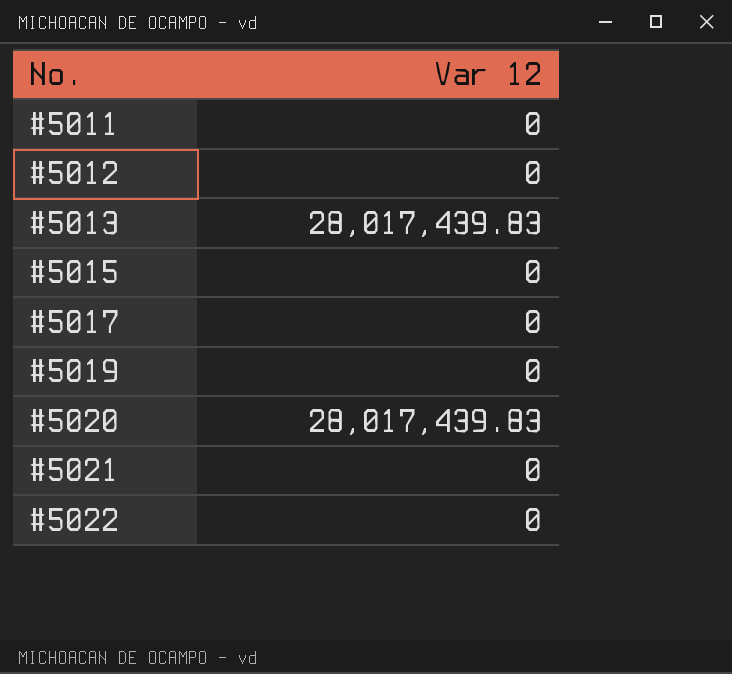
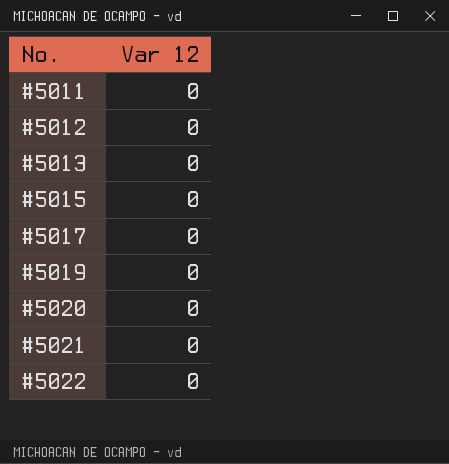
#5013 | Var 12: 28,017,439.83 -> 0
#5020 | Var 12: 28,017,439.83 -> 0

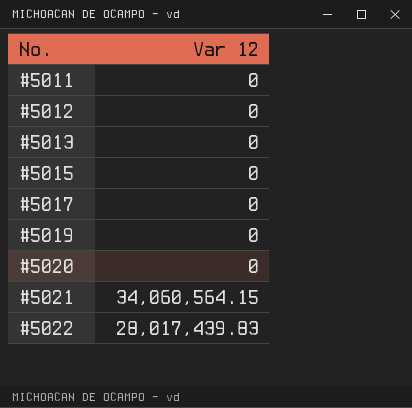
#5021 | Var 12: 0 -> 34,060,564.15
#5022 | Var 12: 0 -> 28,017,439.83

